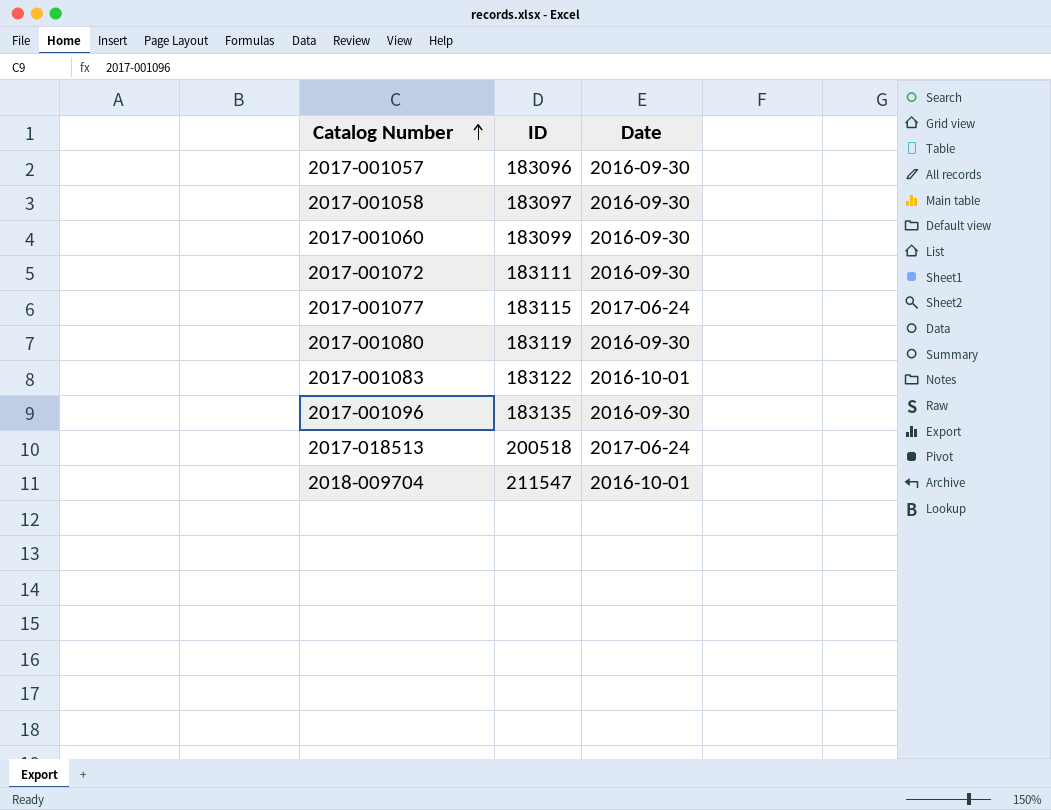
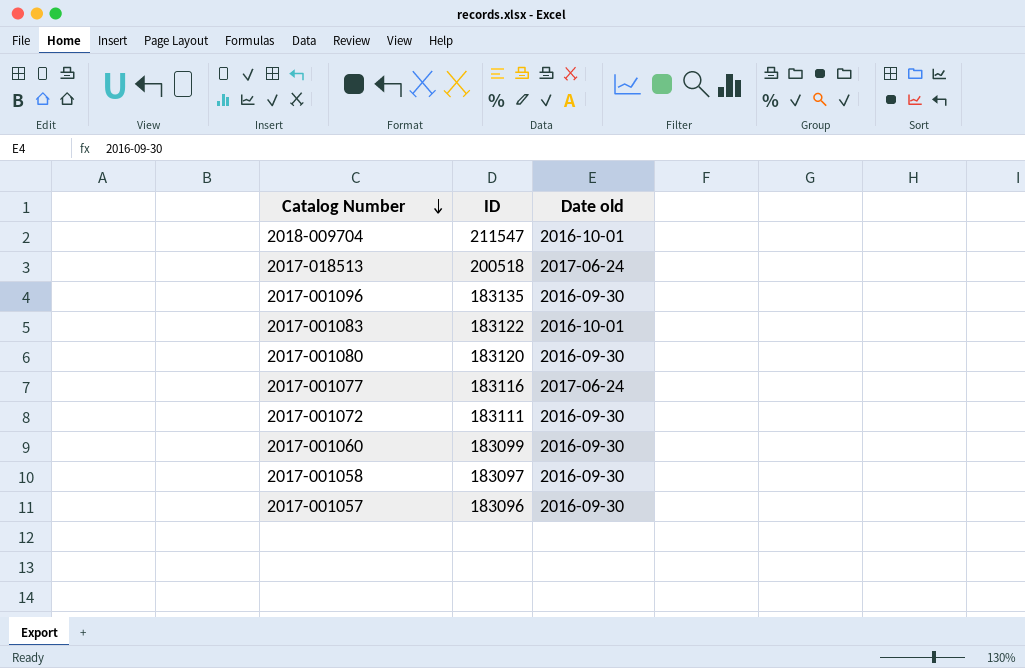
row order: Catalog Number ascending -> Catalog Number descending
column name: Date -> Date old
2017-001080 | ID: 183119 -> 183120
2017-001077 | ID: 183115 -> 183116

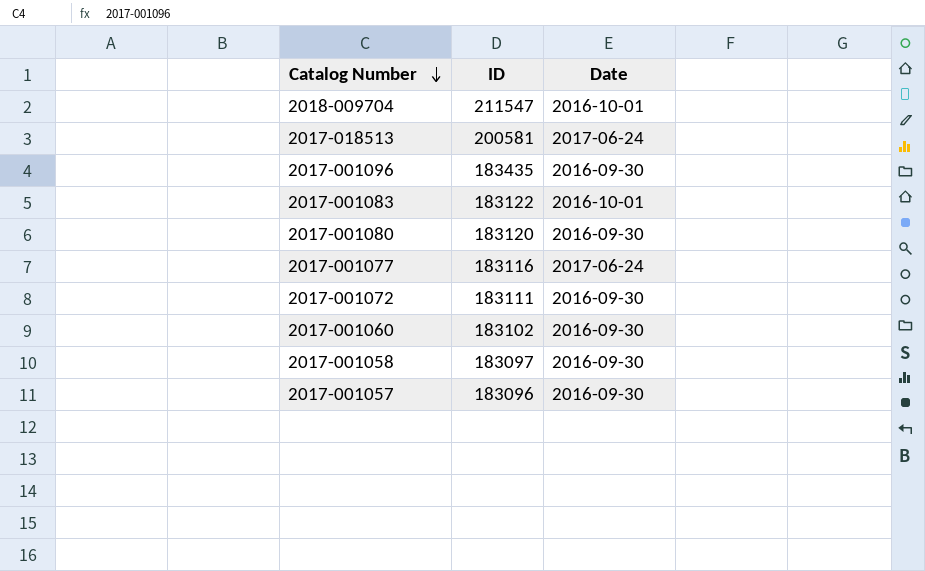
column name: Date old -> Date
2017-018513 | ID: 200518 -> 200581
2017-001096 | ID: 183135 -> 183435
2017-001060 | ID: 183099 -> 183102

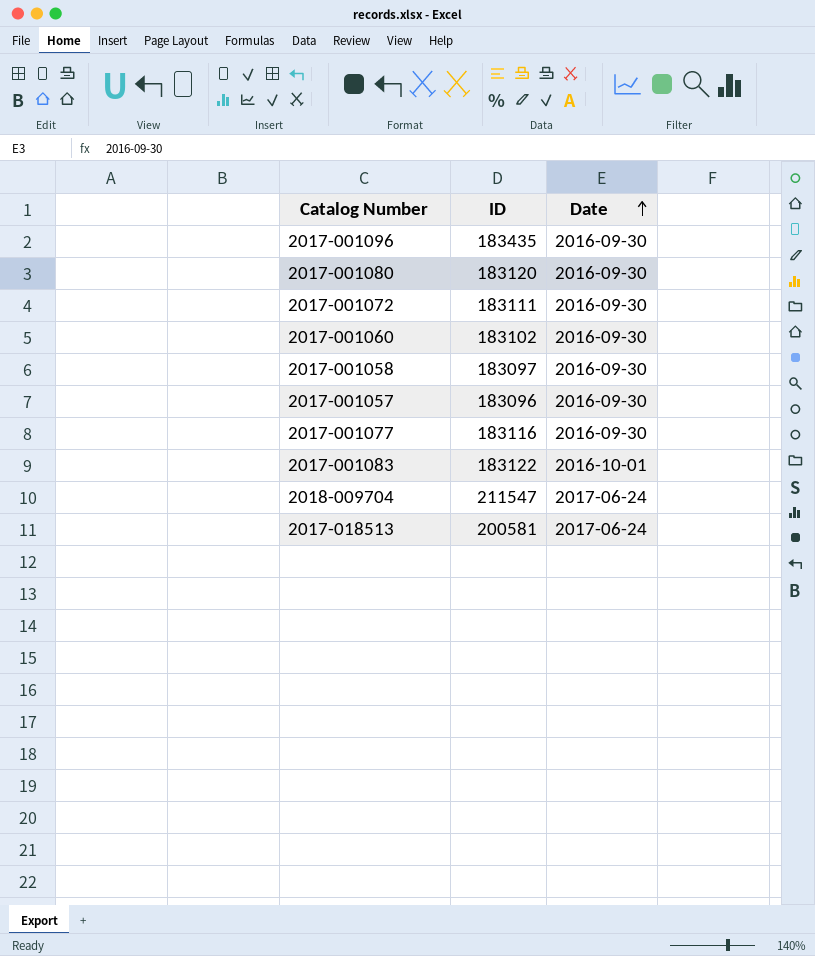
row order: Catalog Number descending -> Date ascending
2017-001077 | Date: 2017-06-24 -> 2016-09-30
2018-009704 | Date: 2016-10-01 -> 2017-06-24

